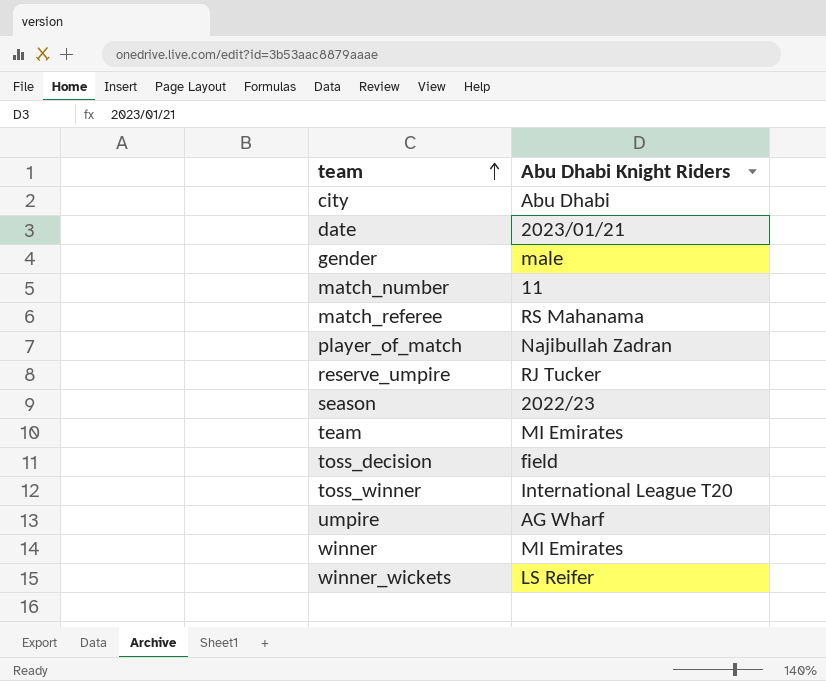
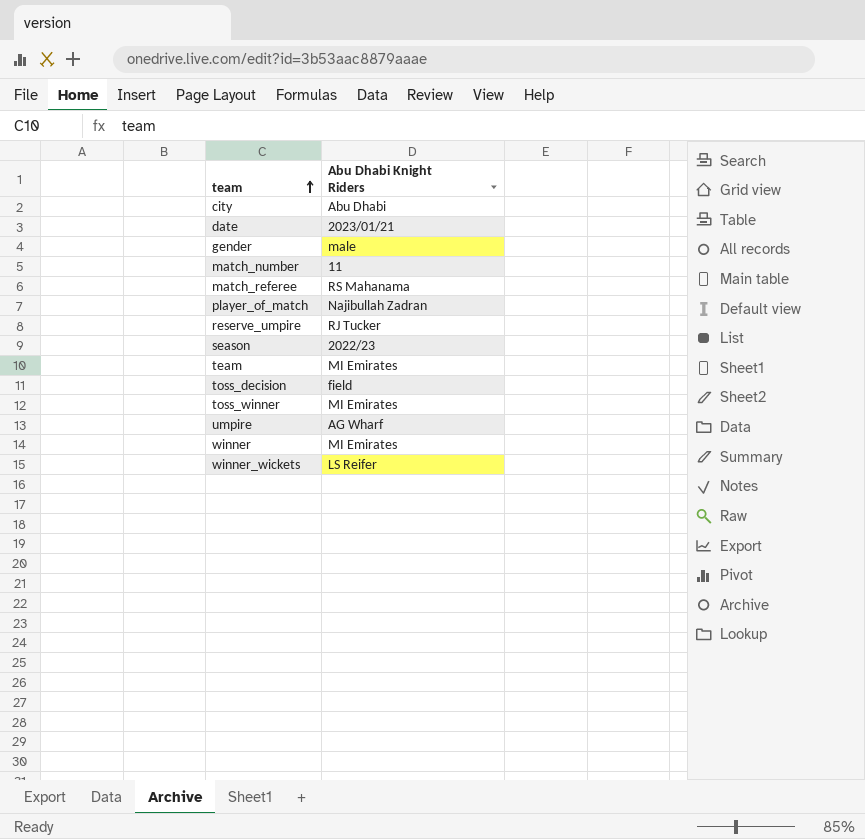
toss_winner | Abu Dhabi Knight Riders: International League T20 -> MI Emirates

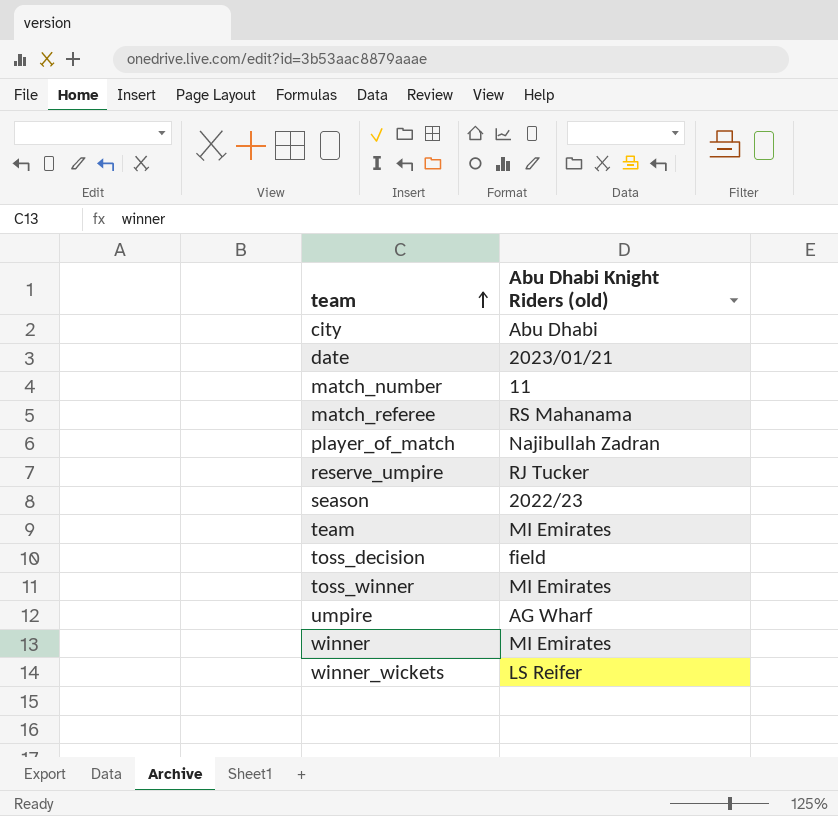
column name: Abu Dhabi Knight Riders -> Abu Dhabi Knight Riders (old)
row gender: male -> none

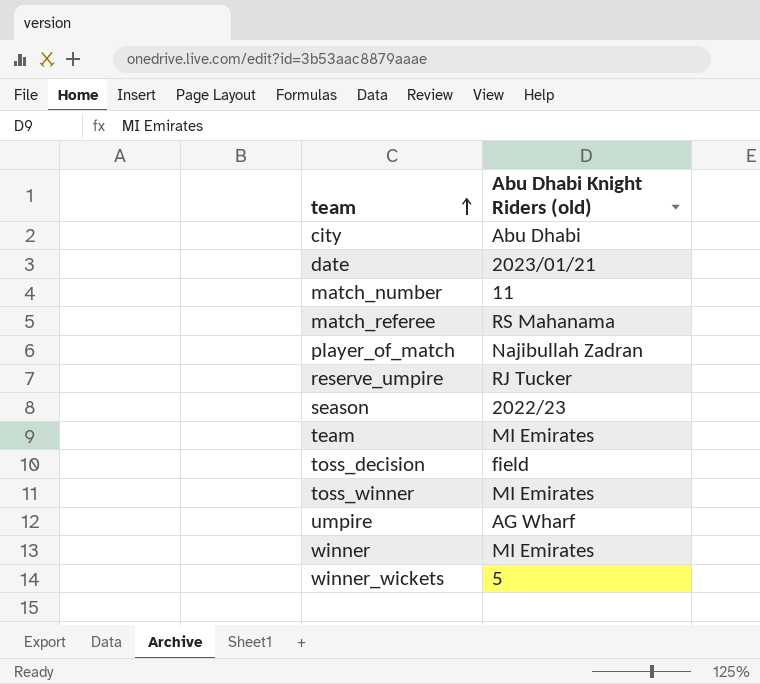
winner_wickets | Abu Dhabi Knight Riders (old): LS Reifer -> 5

